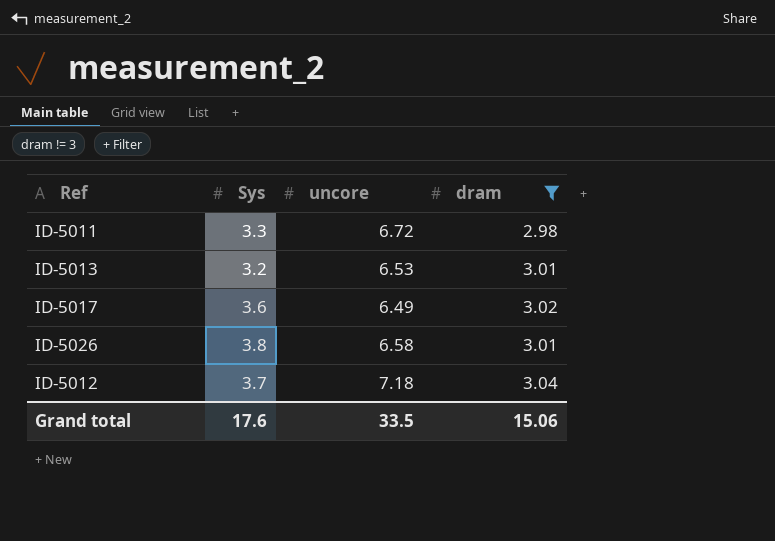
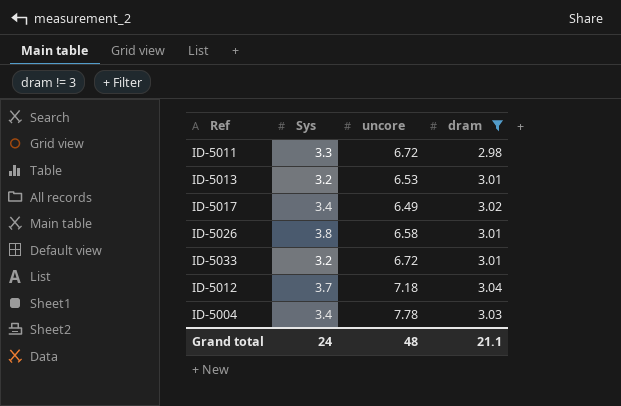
ID-5017 | Sys: 3.6 -> 3.4
row ID-5033: none -> 3.2 | 6.72 | 3.01
row ID-5004: none -> 3.4 | 7.78 | 3.03
Grand total | Sys: 17.6 -> 24
Grand total | uncore: 33.5 -> 48
Grand total | dram: 15.06 -> 21.1

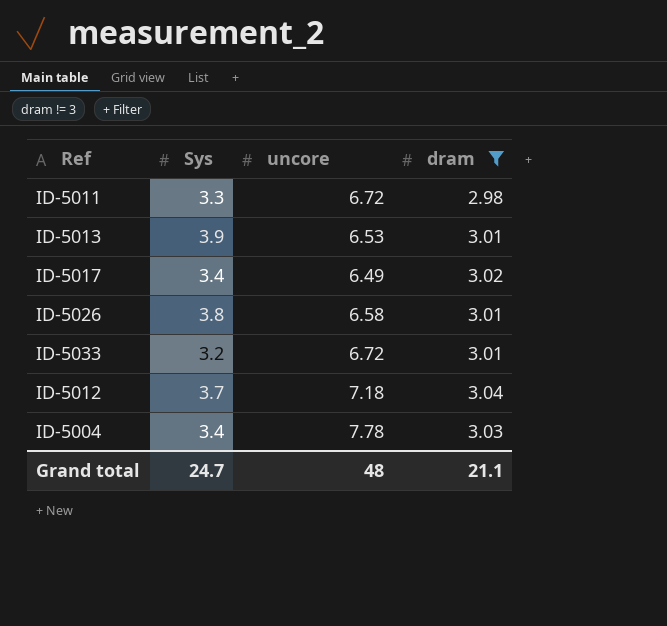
ID-5013 | Sys: 3.2 -> 3.9
Grand total | Sys: 24 -> 24.7

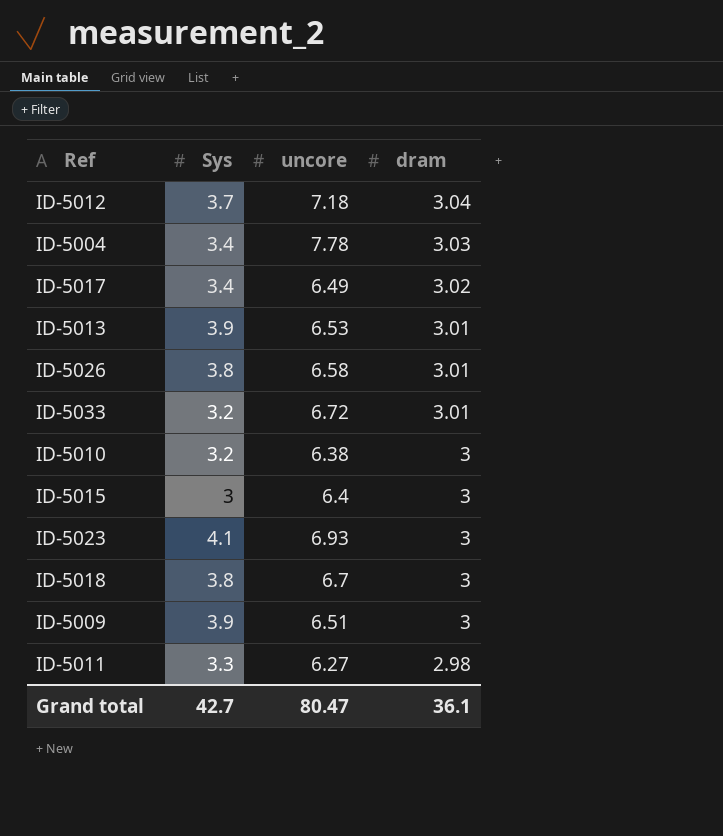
filter: dram != 3 -> none
row order: none -> dram descending
ID-5011 | uncore: 6.72 -> 6.27
Grand total | Sys: 24.7 -> 42.7
Grand total | uncore: 48 -> 80.47
Grand total | dram: 21.1 -> 36.1

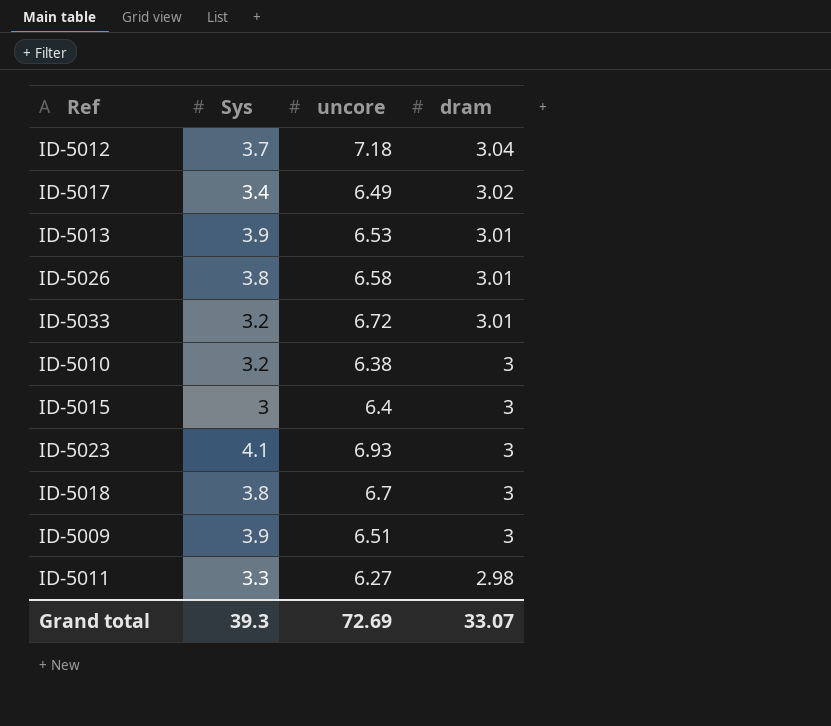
row ID-5004: 3.4 | 7.78 | 3.03 -> none
Grand total | Sys: 42.7 -> 39.3
Grand total | uncore: 80.47 -> 72.69
Grand total | dram: 36.1 -> 33.07

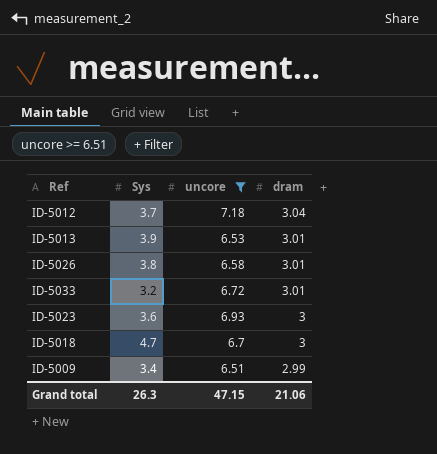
filter: none -> uncore >= 6.51
ID-5023 | Sys: 4.1 -> 3.6
ID-5018 | Sys: 3.8 -> 4.7
ID-5009 | Sys: 3.9 -> 3.4
ID-5009 | dram: 3 -> 2.99
Grand total | Sys: 39.3 -> 26.3
Grand total | uncore: 72.69 -> 47.15
Grand total | dram: 33.07 -> 21.06

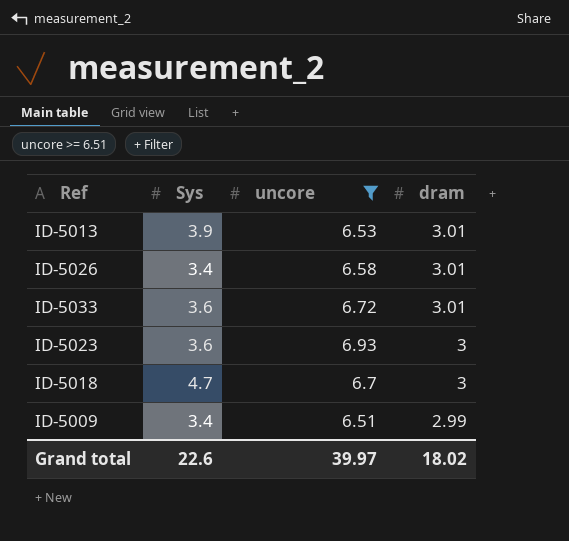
row ID-5012: 3.7 | 7.18 | 3.04 -> none
ID-5026 | Sys: 3.8 -> 3.4
ID-5033 | Sys: 3.2 -> 3.6
Grand total | Sys: 26.3 -> 22.6
Grand total | uncore: 47.15 -> 39.97
Grand total | dram: 21.06 -> 18.02

